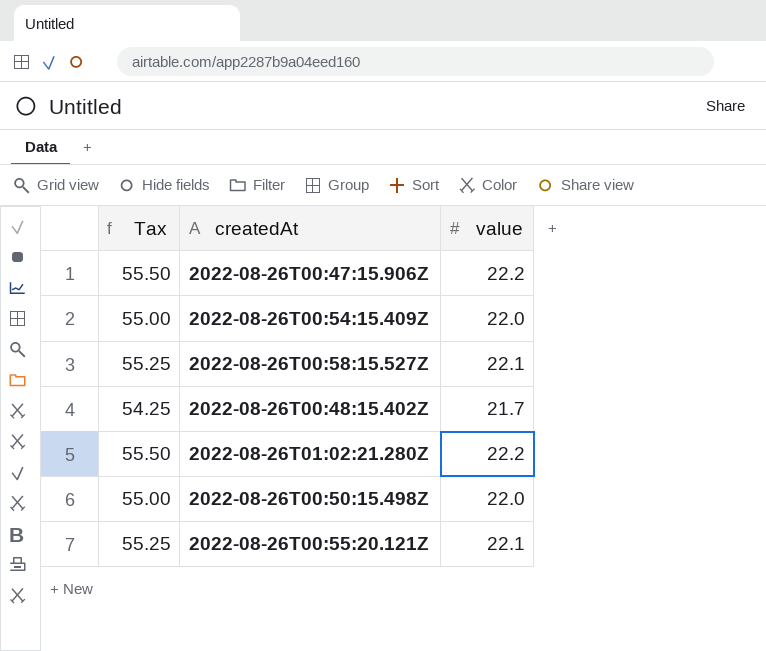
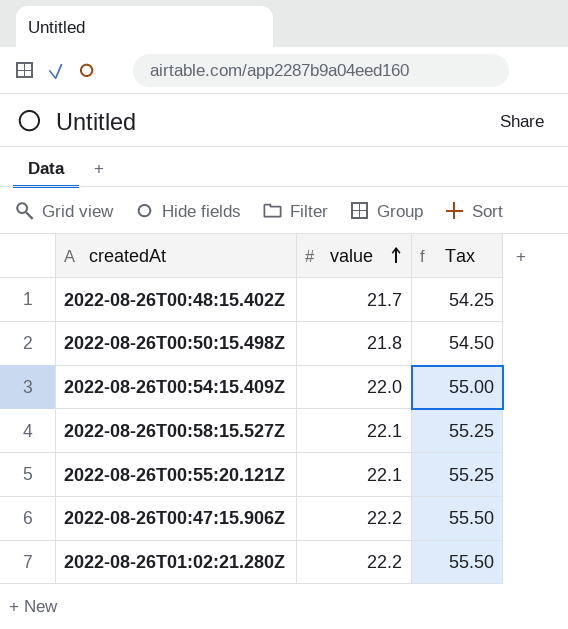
row order: none -> value ascending
column Tax | position: 1 -> 3
2022-08-26T00:50:15.498Z | value: 22.0 -> 21.8
2022-08-26T00:50:15.498Z | Tax: 55.00 -> 54.50

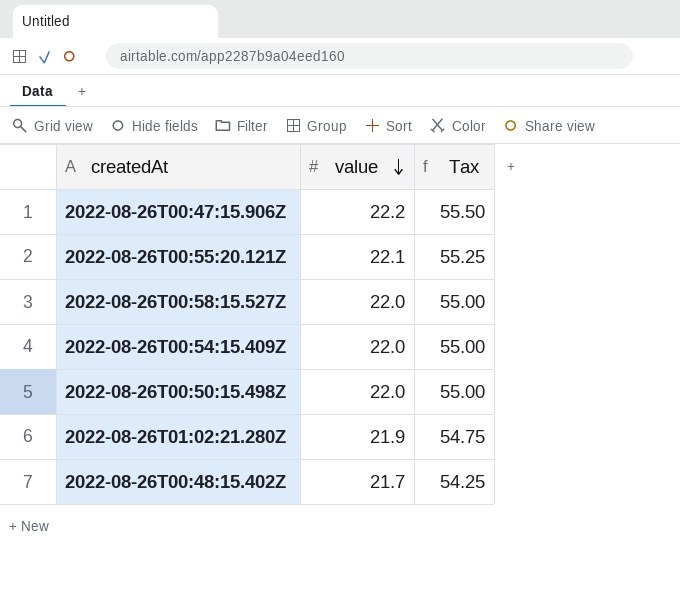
row order: value ascending -> value descending
2022-08-26T00:58:15.527Z | value: 22.1 -> 22.0
2022-08-26T00:58:15.527Z | Tax: 55.25 -> 55.00
2022-08-26T00:50:15.498Z | value: 21.8 -> 22.0
2022-08-26T00:50:15.498Z | Tax: 54.50 -> 55.00
2022-08-26T01:02:21.280Z | value: 22.2 -> 21.9
2022-08-26T01:02:21.280Z | Tax: 55.50 -> 54.75

